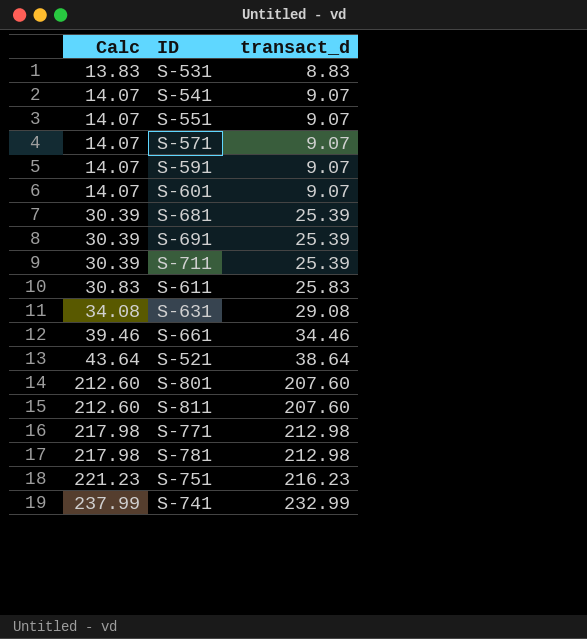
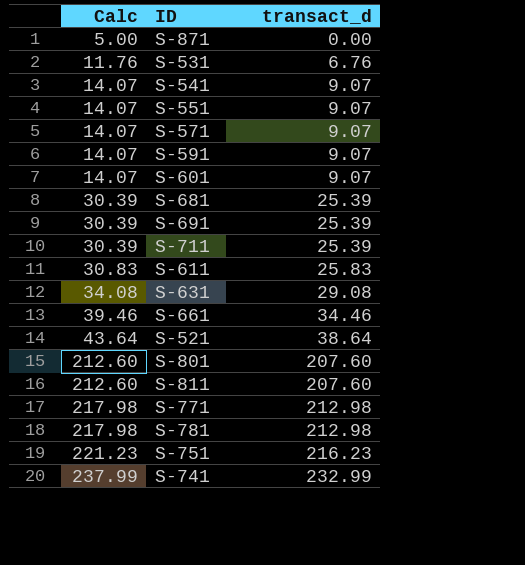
row S-871: none -> 5.00 | 0.00
S-531 | Calc: 13.83 -> 11.76
S-531 | transact_d: 8.83 -> 6.76

